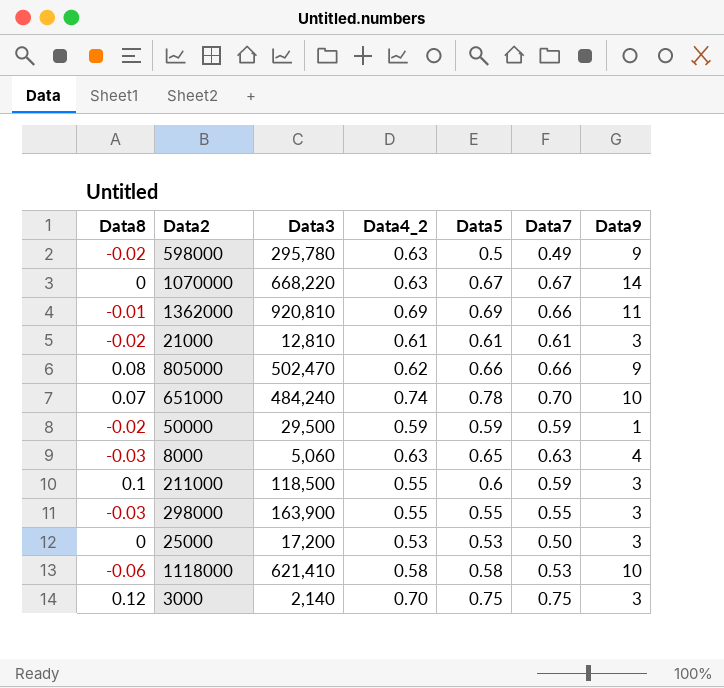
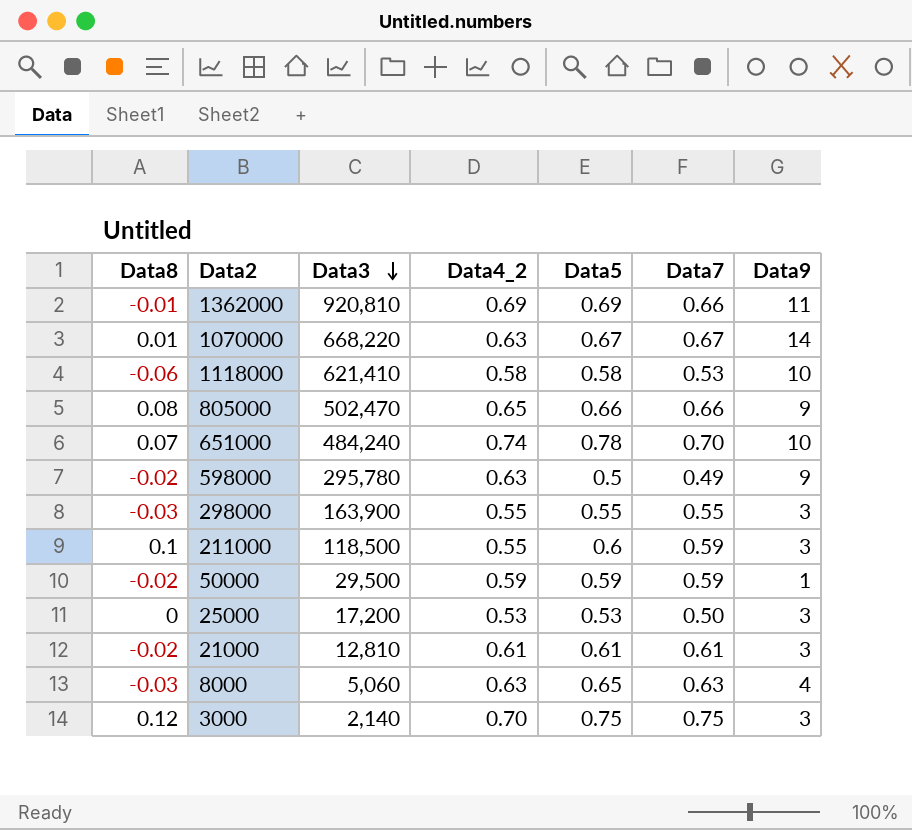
row order: none -> Data3 descending
1070000 | Data8: 0 -> 0.01
805000 | Data4_2: 0.62 -> 0.65

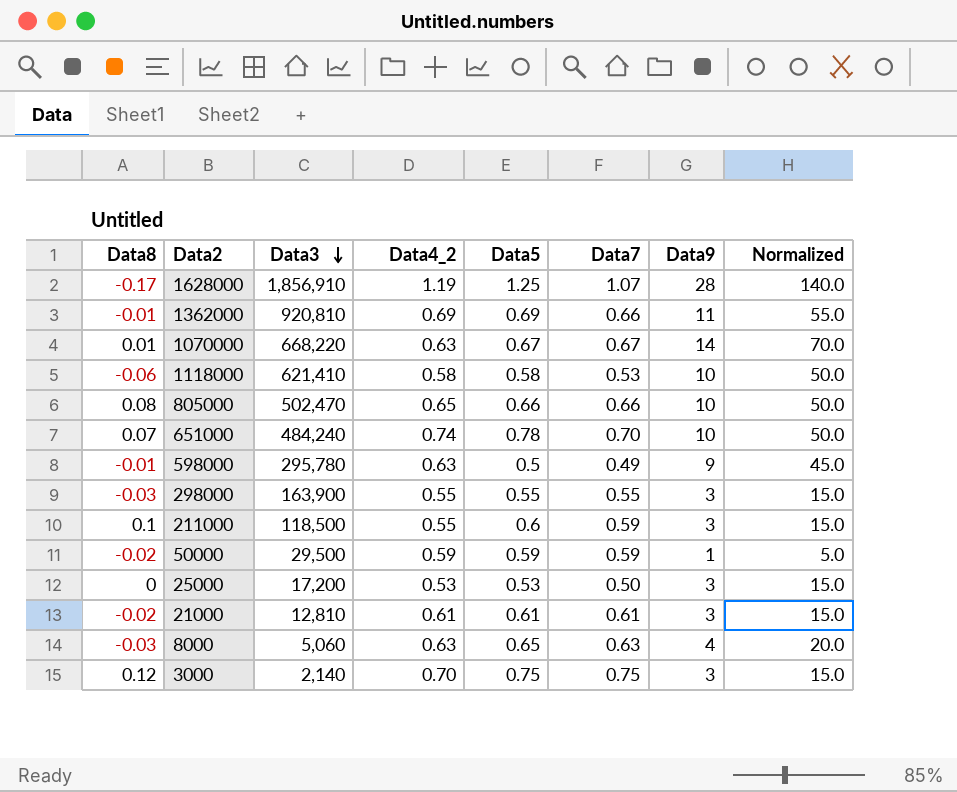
column Normalized | formula: none -> [Data9] * 5
row 1628000: none -> -0.17 | 1,856,910 | 1.19 | 1.25 | 1.07 | 28 | 140.0
805000 | Data9: 9 -> 10
598000 | Data8: -0.02 -> -0.01

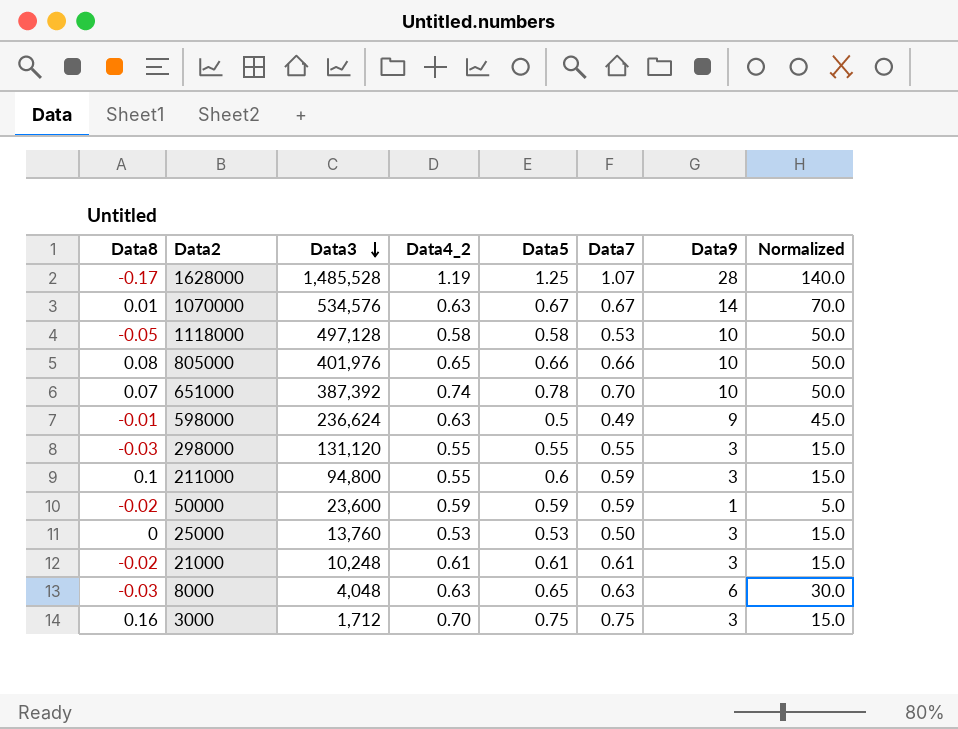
row 1362000: -0.01 | 920,810 | 0.69 | 0.69 | 0.66 | 11 | 55.0 -> none
1628000 | Data3: 1,856,910 -> 1,485,528
1070000 | Data3: 668,220 -> 534,576
1118000 | Data8: -0.06 -> -0.05
1118000 | Data3: 621,410 -> 497,128
805000 | Data3: 502,470 -> 401,976
651000 | Data3: 484,240 -> 387,392
598000 | Data3: 295,780 -> 236,624
298000 | Data3: 163,900 -> 131,120
211000 | Data3: 118,500 -> 94,800
50000 | Data3: 29,500 -> 23,600
25000 | Data3: 17,200 -> 13,760
21000 | Data3: 12,810 -> 10,248
8000 | Data3: 5,060 -> 4,048
8000 | Data9: 4 -> 6
8000 | Normalized: 20.0 -> 30.0
3000 | Data8: 0.12 -> 0.16
3000 | Data3: 2,140 -> 1,712

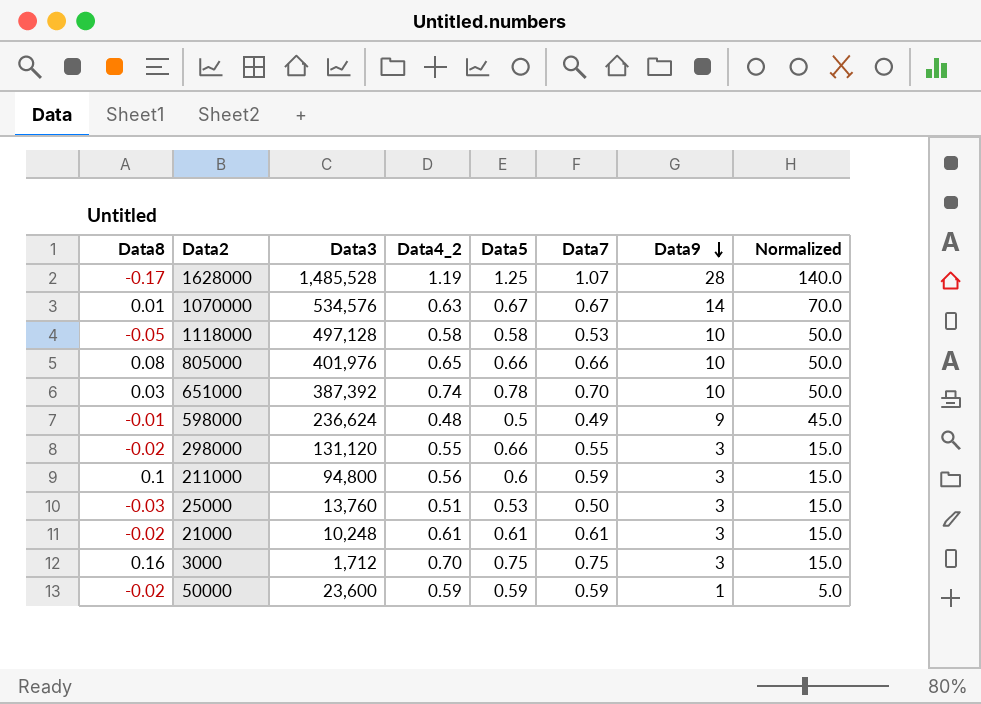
row order: Data3 descending -> Data9 descending
row 8000: -0.03 | 4,048 | 0.63 | 0.65 | 0.63 | 6 | 30.0 -> none
651000 | Data8: 0.07 -> 0.03
598000 | Data4_2: 0.63 -> 0.48
298000 | Data8: -0.03 -> -0.02
298000 | Data5: 0.55 -> 0.66
211000 | Data4_2: 0.55 -> 0.56
25000 | Data8: 0 -> -0.03
25000 | Data4_2: 0.53 -> 0.51

